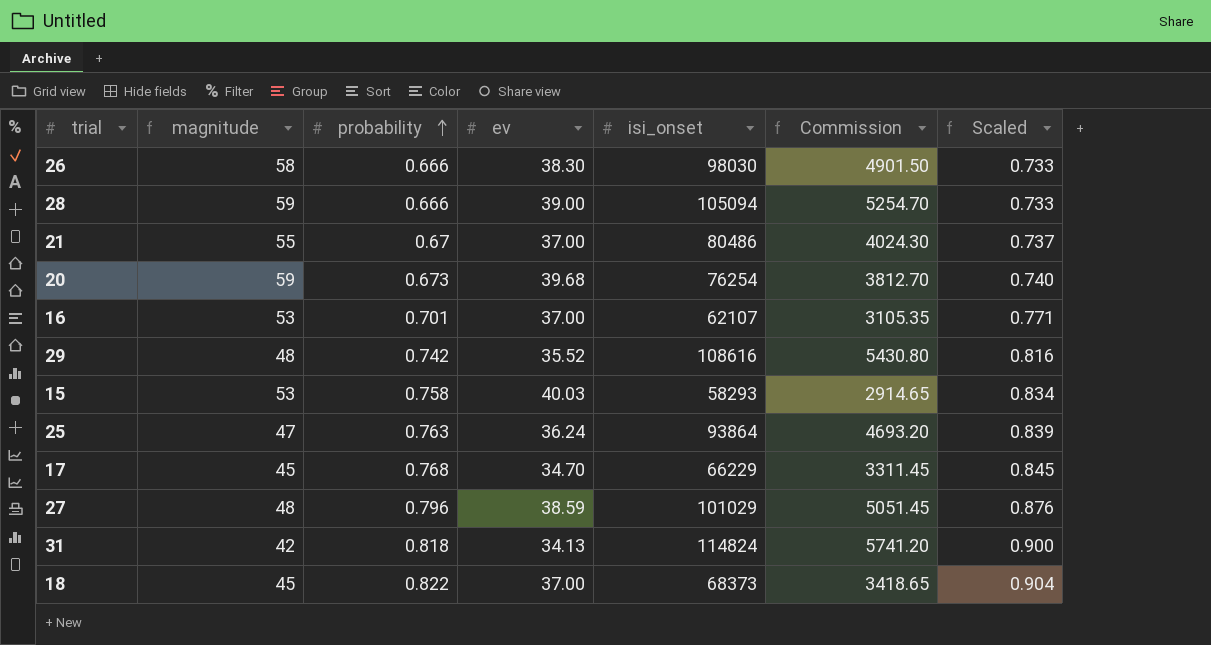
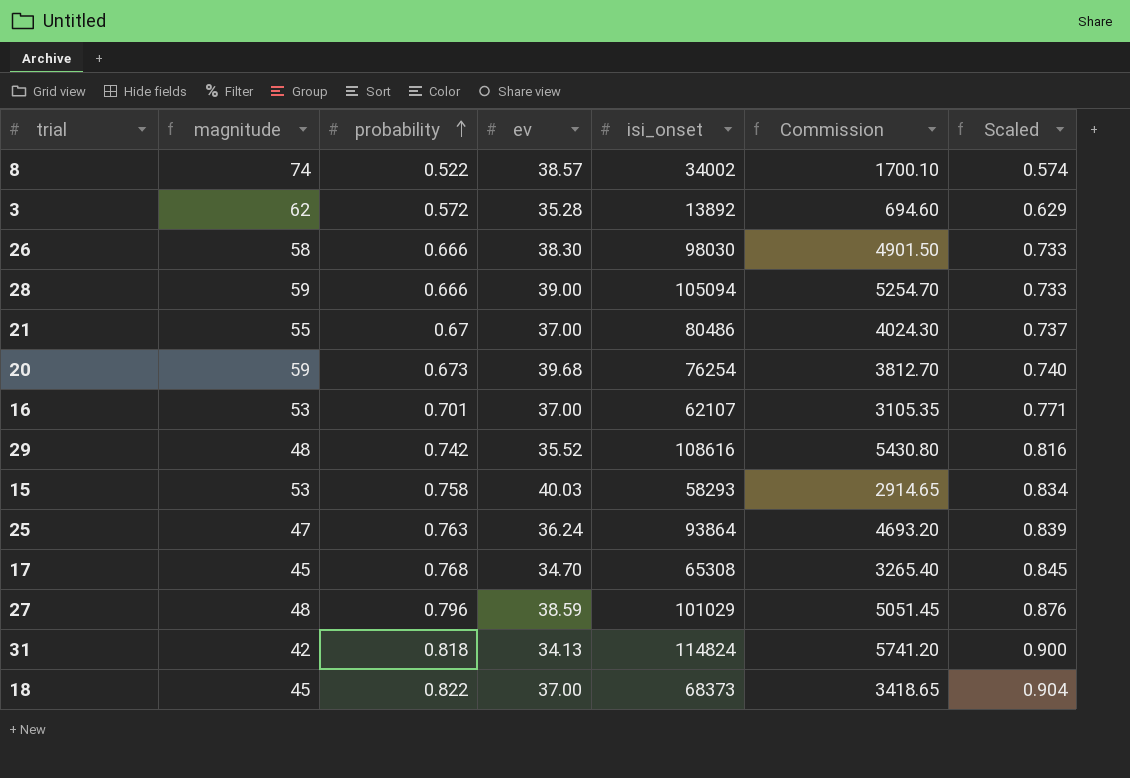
row 8: none -> 74 | 0.522 | 38.57 | 34002 | 1700.10 | 0.574
row 3: none -> 62 | 0.572 | 35.28 | 13892 | 694.60 | 0.629
17 | isi_onset: 66229 -> 65308
17 | Commission: 3311.45 -> 3265.40

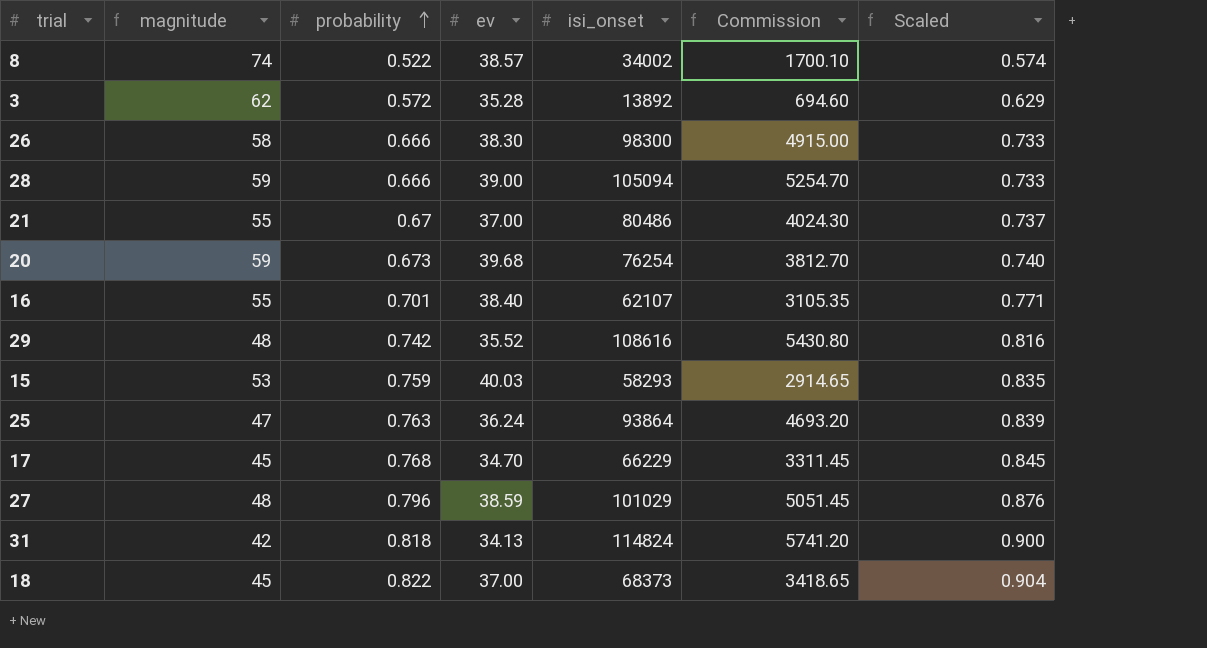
26 | isi_onset: 98030 -> 98300
26 | Commission: 4901.50 -> 4915.00
16 | magnitude: 53 -> 55
16 | ev: 37.00 -> 38.40
15 | probability: 0.758 -> 0.759
15 | Scaled: 0.834 -> 0.835
17 | isi_onset: 65308 -> 66229
17 | Commission: 3265.40 -> 3311.45

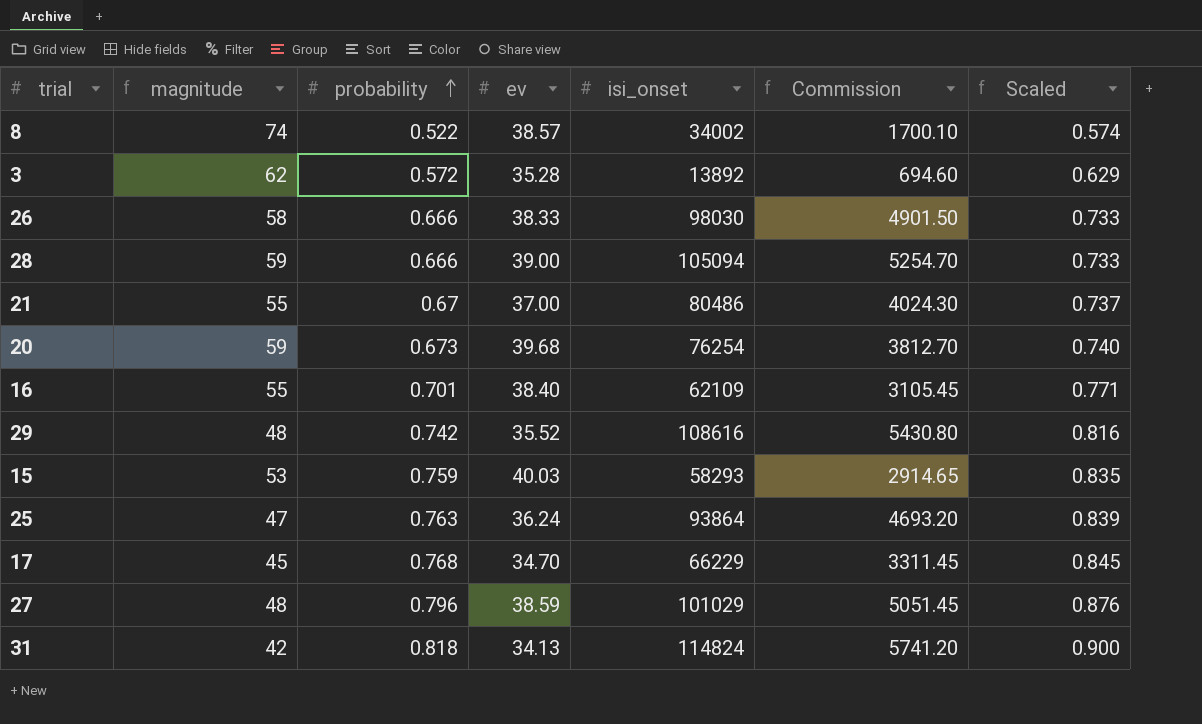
row 18: 45 | 0.822 | 37.00 | 68373 | 3418.65 | 0.904 -> none
26 | ev: 38.30 -> 38.33
26 | isi_onset: 98300 -> 98030
26 | Commission: 4915.00 -> 4901.50
16 | isi_onset: 62107 -> 62109
16 | Commission: 3105.35 -> 3105.45

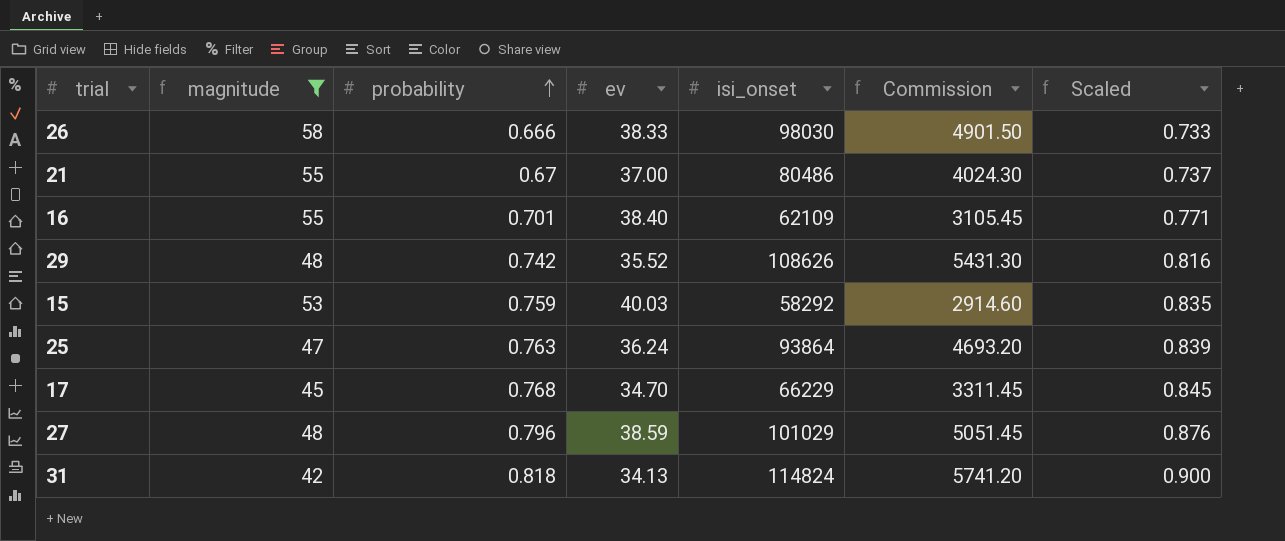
filter: none -> magnitude <= 58
29 | isi_onset: 108616 -> 108626
29 | Commission: 5430.80 -> 5431.30
15 | isi_onset: 58293 -> 58292
15 | Commission: 2914.65 -> 2914.60

